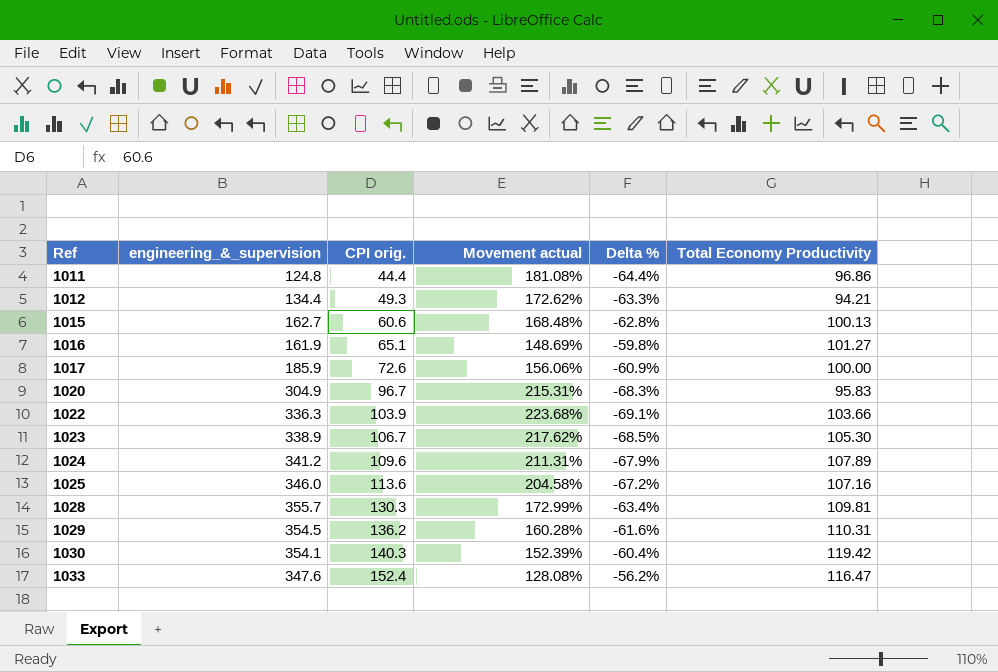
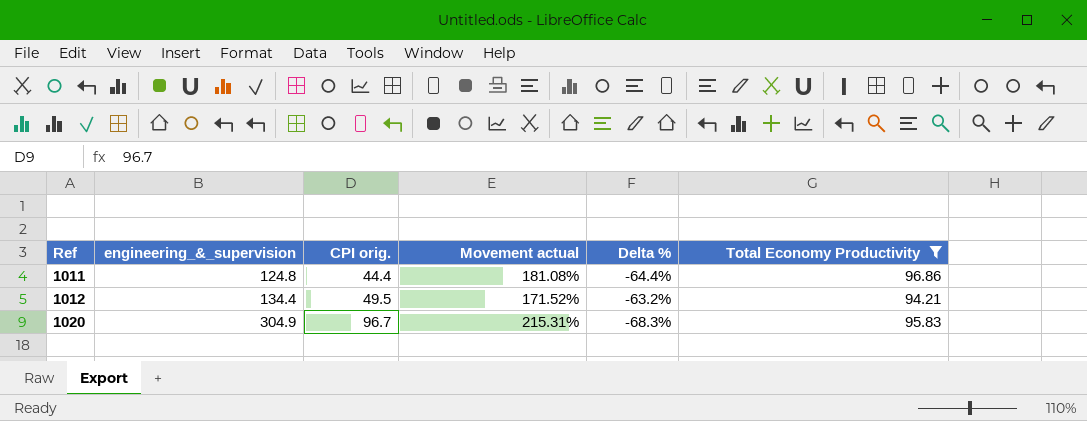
filter: none -> Total Economy Productivity <= 96.86
1012 | CPI orig.: 49.3 -> 49.5
1012 | Movement actual: 172.62% -> 171.52%
1012 | Delta %: -63.3% -> -63.2%

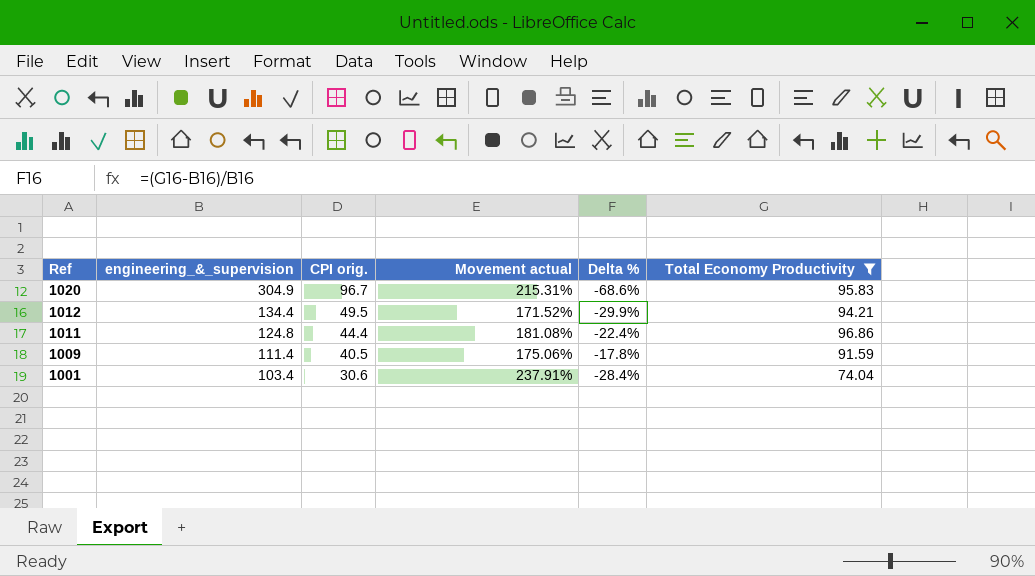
row order: Ref ascending -> Ref descending
column Delta % | formula: ([CPI orig.] - [engineering_&_supervision]) / [engineering_&_supervision] -> ([Total Economy Productivity] - [engineering_&_supervision]) / [engineering_&_supervision]
row 1009: none -> 111.4 | 40.5 | 175.06% | -17.8% | 91.59
row 1001: none -> 103.4 | 30.6 | 237.91% | -28.4% | 74.04

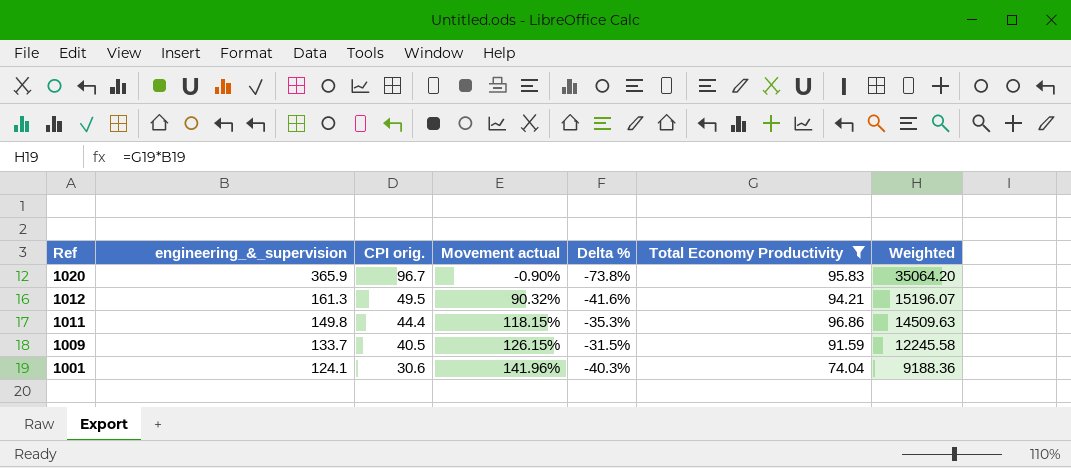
column Movement actual | formula: ([engineering_&_supervision] - [CPI orig.]) / [CPI orig.] -> ([Total Economy Productivity] - [CPI orig.]) / [CPI orig.]
column Weighted | formula: none -> [engineering_&_supervision] * [Total Economy Productivity]
1020 | engineering_&_supervision: 304.9 -> 365.9
1020 | Delta %: -68.6% -> -73.8%
1012 | engineering_&_supervision: 134.4 -> 161.3
1012 | Delta %: -29.9% -> -41.6%
1011 | engineering_&_supervision: 124.8 -> 149.8
1011 | Delta %: -22.4% -> -35.3%
1009 | engineering_&_supervision: 111.4 -> 133.7
1009 | Delta %: -17.8% -> -31.5%
1001 | engineering_&_supervision: 103.4 -> 124.1
1001 | Delta %: -28.4% -> -40.3%

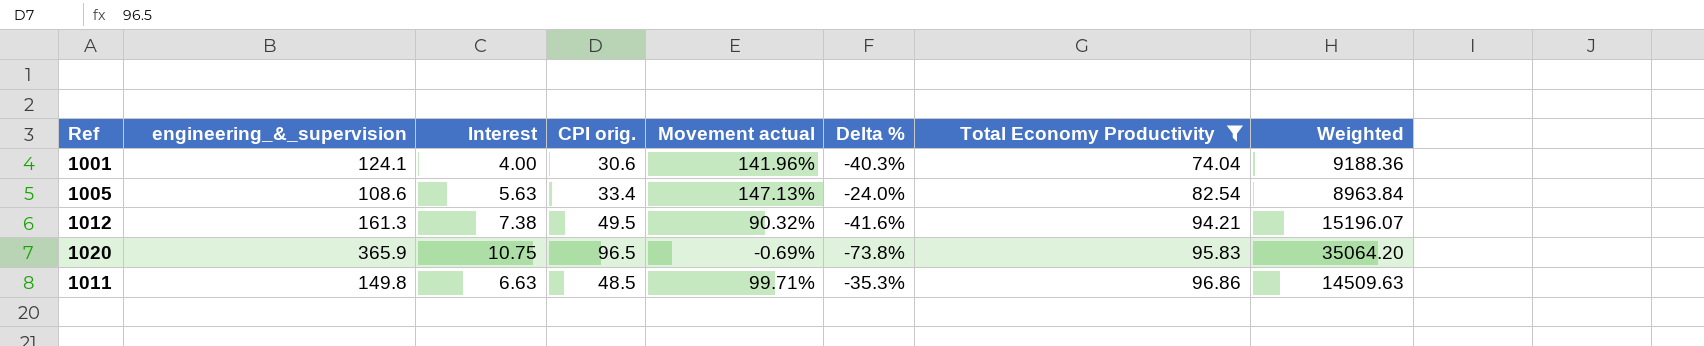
row order: Ref descending -> Total Economy Productivity ascending
column Interest | position: none -> 3
row 1009: 133.7 | 40.5 | 126.15% | -31.5% | 91.59 | 12245.58 -> none
row 1005: none -> 108.6 | 5.63 | 33.4 | 147.13% | -24.0% | 82.54 | 8963.84
1020 | CPI orig.: 96.7 -> 96.5
1020 | Movement actual: -0.90% -> -0.69%
1011 | CPI orig.: 44.4 -> 48.5
1011 | Movement actual: 118.15% -> 99.71%

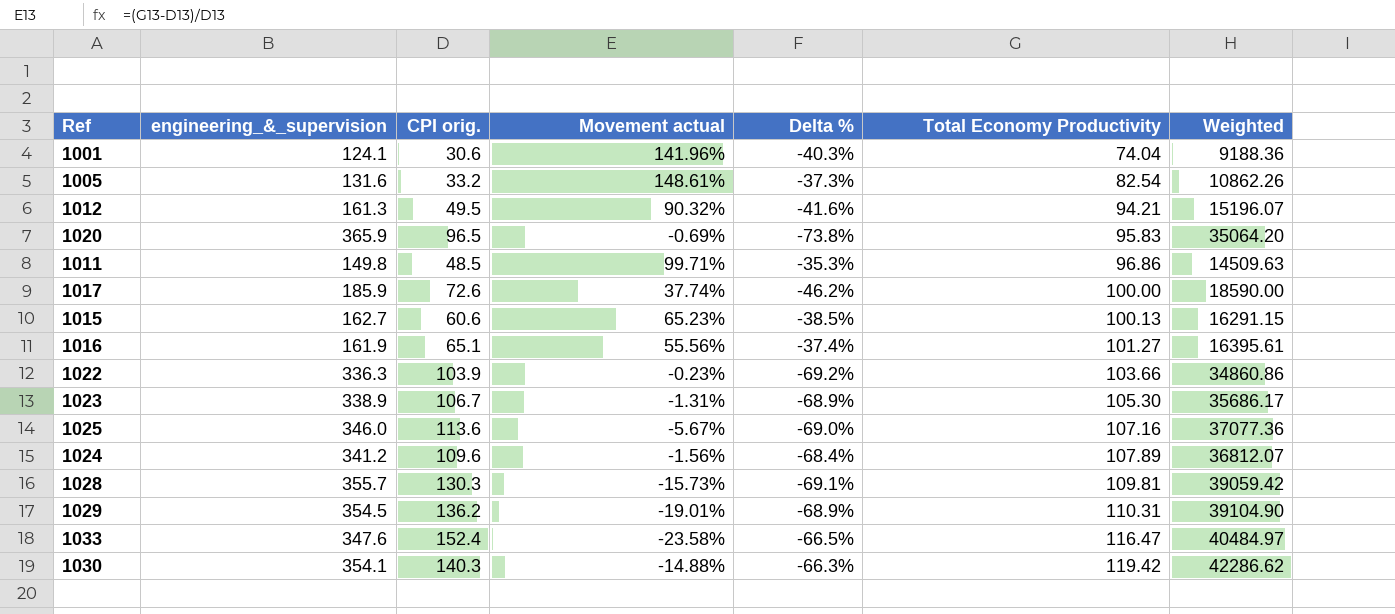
filter: Total Economy Productivity <= 96.86 -> none
column Interest | position: 3 -> none
1005 | engineering_&_supervision: 108.6 -> 131.6
1005 | CPI orig.: 33.4 -> 33.2
1005 | Movement actual: 147.13% -> 148.61%
1005 | Delta %: -24.0% -> -37.3%
1005 | Weighted: 8963.84 -> 10862.26

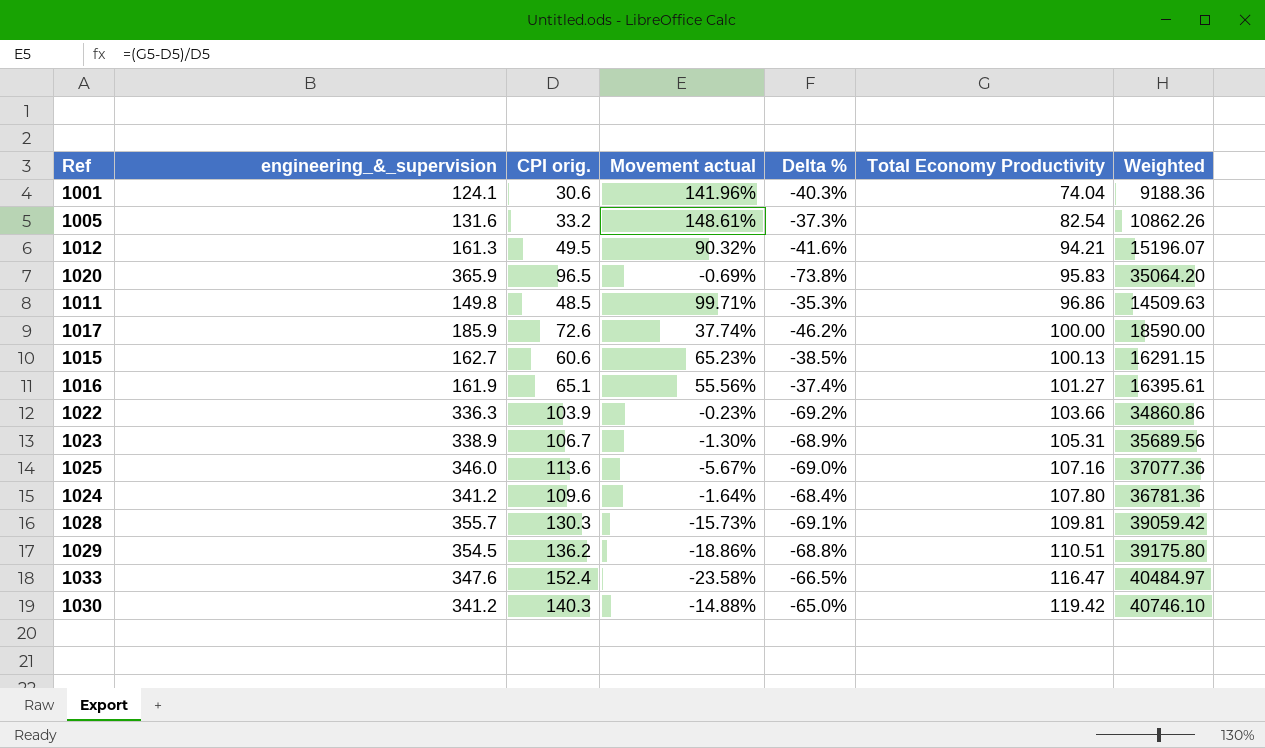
1023 | Movement actual: -1.31% -> -1.30%
1023 | Total Economy Productivity: 105.30 -> 105.31
1023 | Weighted: 35686.17 -> 35689.56
1024 | Movement actual: -1.56% -> -1.64%
1024 | Total Economy Productivity: 107.89 -> 107.80
1024 | Weighted: 36812.07 -> 36781.36
1029 | Movement actual: -19.01% -> -18.86%
1029 | Delta %: -68.9% -> -68.8%
1029 | Total Economy Productivity: 110.31 -> 110.51
1029 | Weighted: 39104.90 -> 39175.80
1030 | engineering_&_supervision: 354.1 -> 341.2
1030 | Delta %: -66.3% -> -65.0%
1030 | Weighted: 42286.62 -> 40746.10

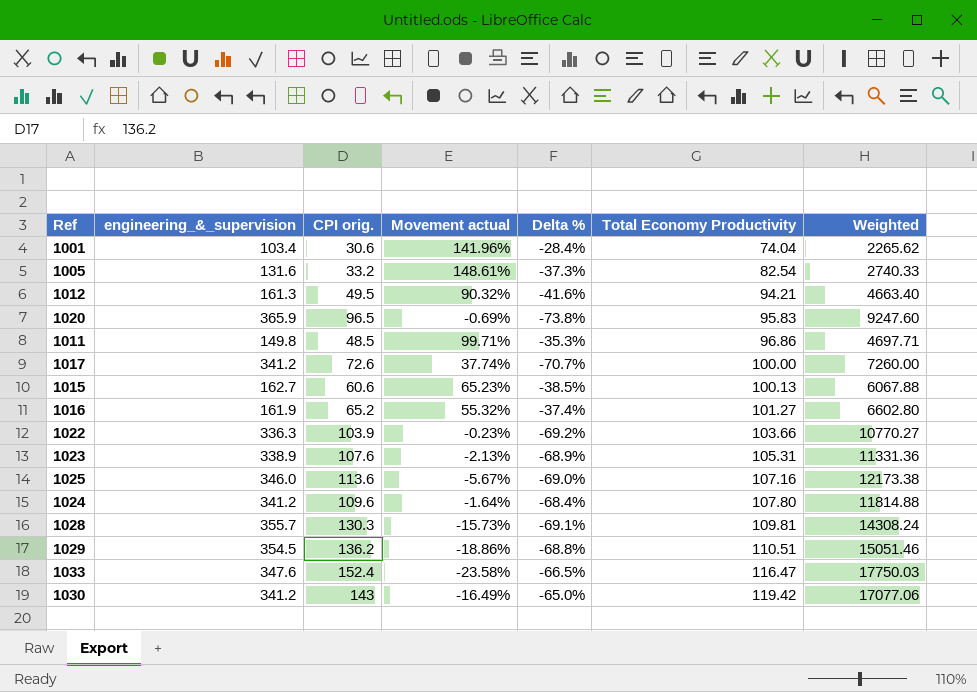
column Weighted | formula: [engineering_&_supervision] * [Total Economy Productivity] -> [CPI orig.] * [Total Economy Productivity]
1001 | engineering_&_supervision: 124.1 -> 103.4
1001 | Delta %: -40.3% -> -28.4%
1017 | engineering_&_supervision: 185.9 -> 341.2
1017 | Delta %: -46.2% -> -70.7%
1016 | CPI orig.: 65.1 -> 65.2
1016 | Movement actual: 55.56% -> 55.32%
1023 | CPI orig.: 106.7 -> 107.6
1023 | Movement actual: -1.30% -> -2.13%
1030 | CPI orig.: 140.3 -> 143
1030 | Movement actual: -14.88% -> -16.49%

